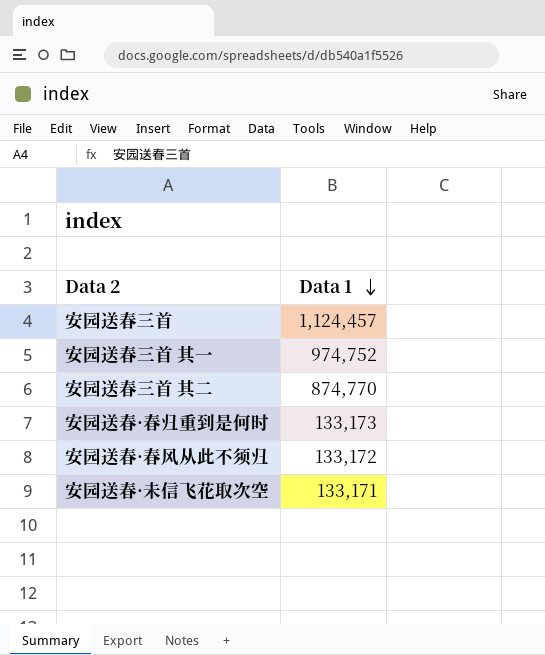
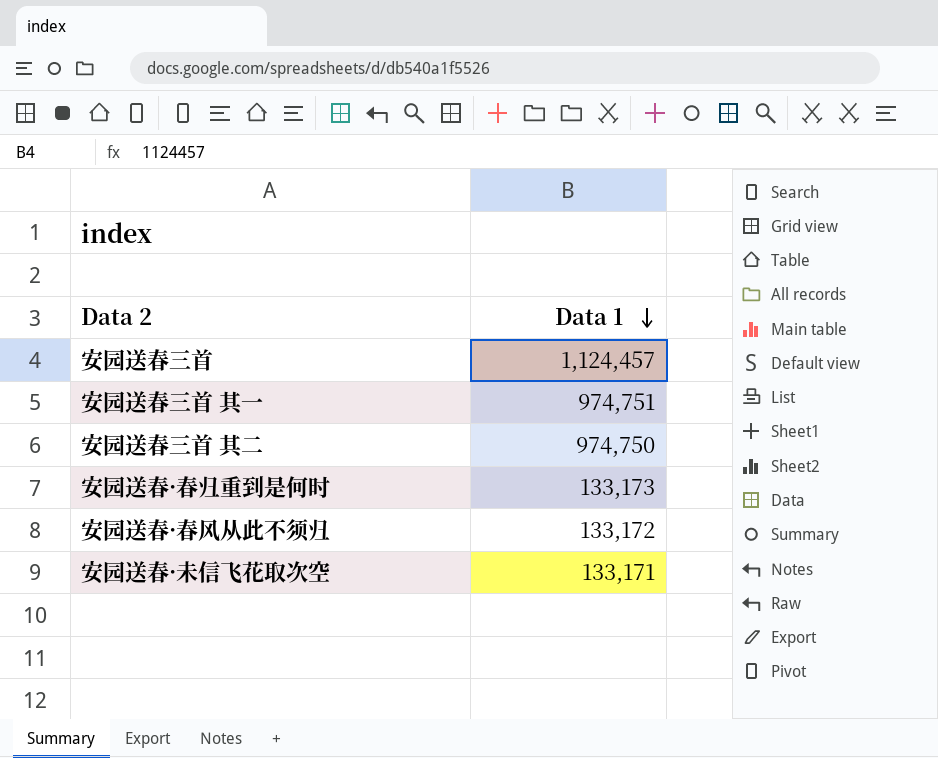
安园送春三首 其一 | Data 1: 974,752 -> 974,751
安园送春三首 其二 | Data 1: 874,770 -> 974,750

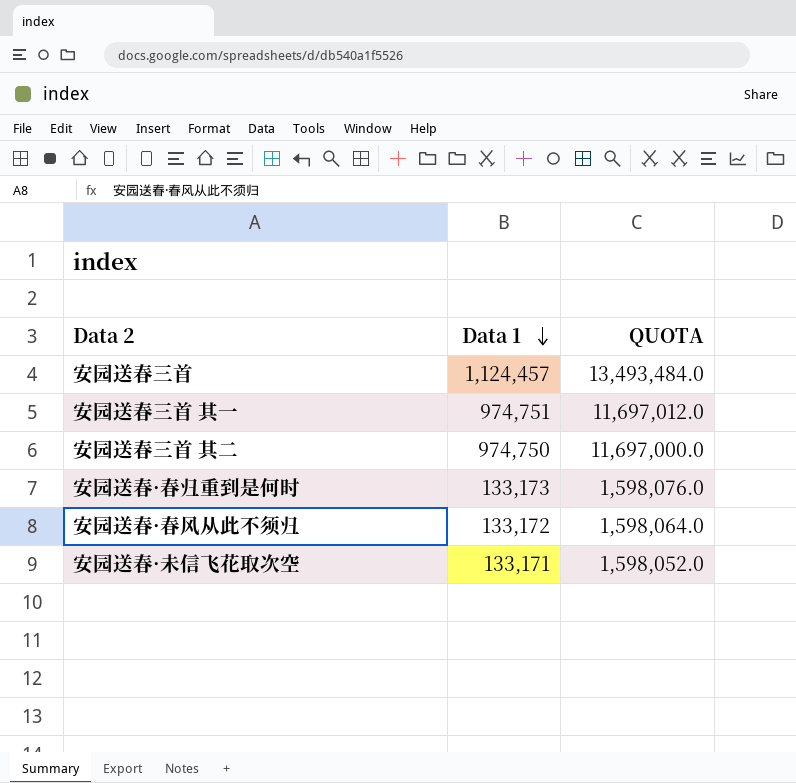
column QUOTA | formula: none -> [Data 1] * 12

